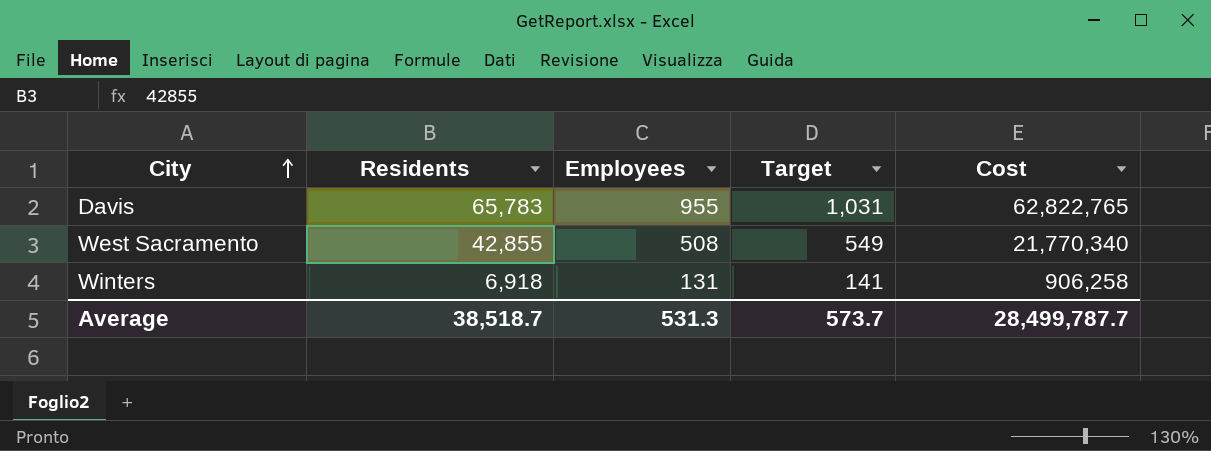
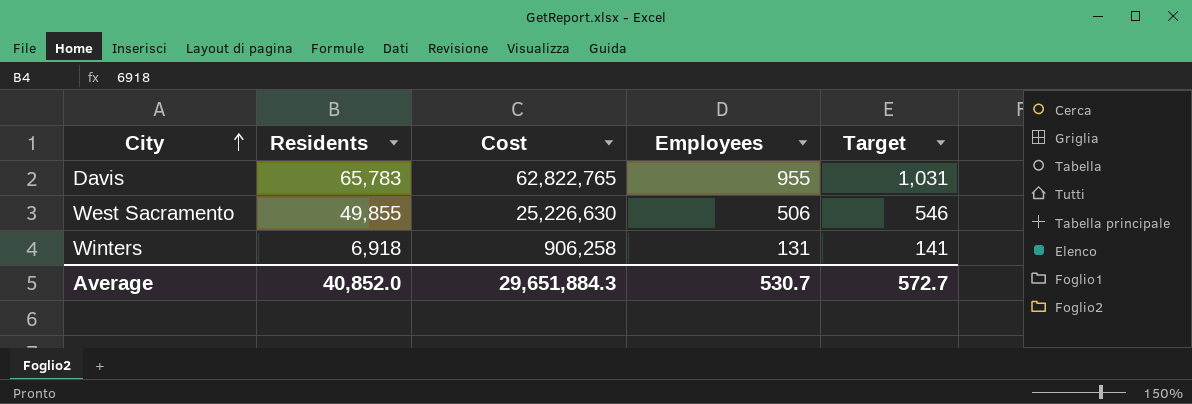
column Cost | position: 5 -> 3
West Sacramento | Residents: 42,855 -> 49,855
West Sacramento | Cost: 21,770,340 -> 25,226,630
West Sacramento | Employees: 508 -> 506
West Sacramento | Target: 549 -> 546
Average | Residents: 38,518.7 -> 40,852.0
Average | Cost: 28,499,787.7 -> 29,651,884.3
Average | Employees: 531.3 -> 530.7
Average | Target: 573.7 -> 572.7

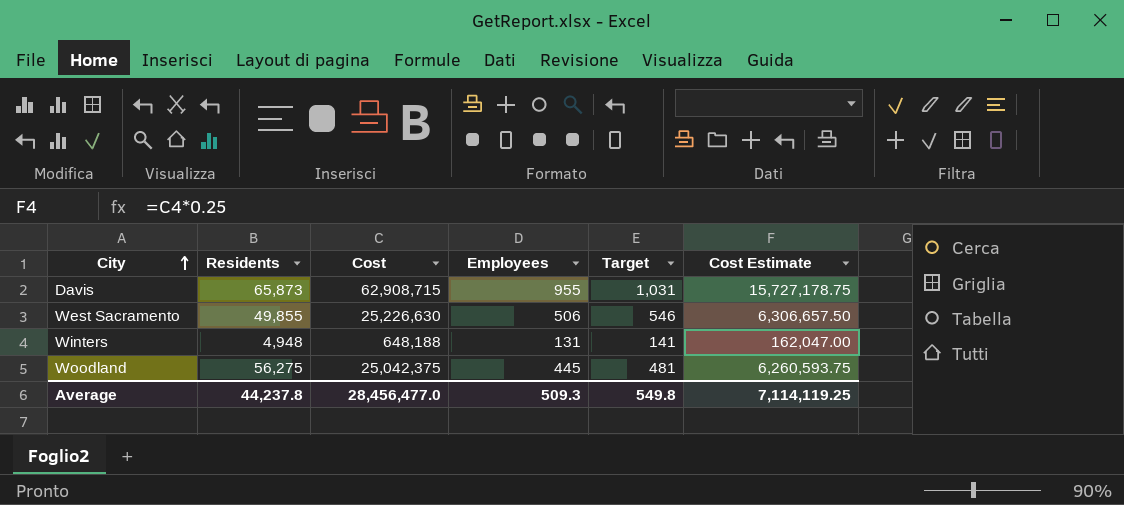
column Cost Estimate | formula: none -> [Cost] * 0.25
Davis | Residents: 65,783 -> 65,873
Davis | Cost: 62,822,765 -> 62,908,715
Winters | Residents: 6,918 -> 4,948
Winters | Cost: 906,258 -> 648,188
row Woodland: none -> 56,275 | 25,042,375 | 445 | 481 | 6,260,593.75
Average | Residents: 40,852.0 -> 44,237.8
Average | Cost: 29,651,884.3 -> 28,456,477.0
Average | Employees: 530.7 -> 509.3
Average | Target: 572.7 -> 549.8

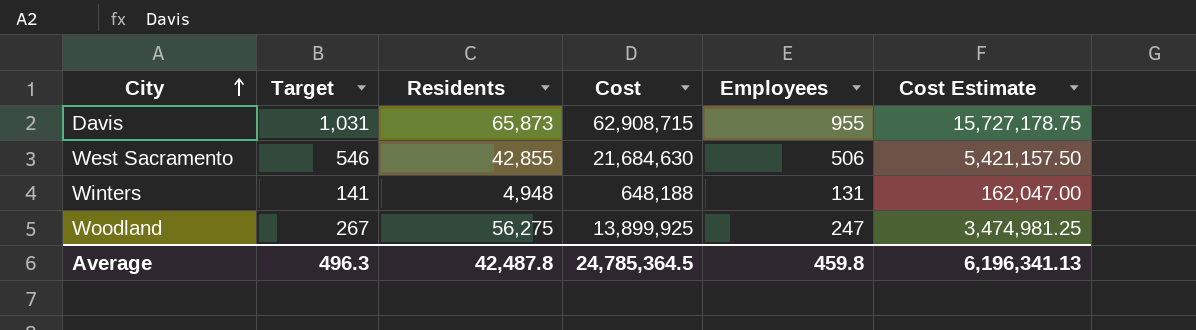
column Target | position: 5 -> 2
West Sacramento | Residents: 49,855 -> 42,855
West Sacramento | Cost: 25,226,630 -> 21,684,630
West Sacramento | Cost Estimate: 6,306,657.50 -> 5,421,157.50
Woodland | Target: 481 -> 267
Woodland | Cost: 25,042,375 -> 13,899,925
Woodland | Employees: 445 -> 247
Woodland | Cost Estimate: 6,260,593.75 -> 3,474,981.25
Average | Target: 549.8 -> 496.3
Average | Residents: 44,237.8 -> 42,487.8
Average | Cost: 28,456,477.0 -> 24,785,364.5
Average | Employees: 509.3 -> 459.8
Average | Cost Estimate: 7,114,119.25 -> 6,196,341.13

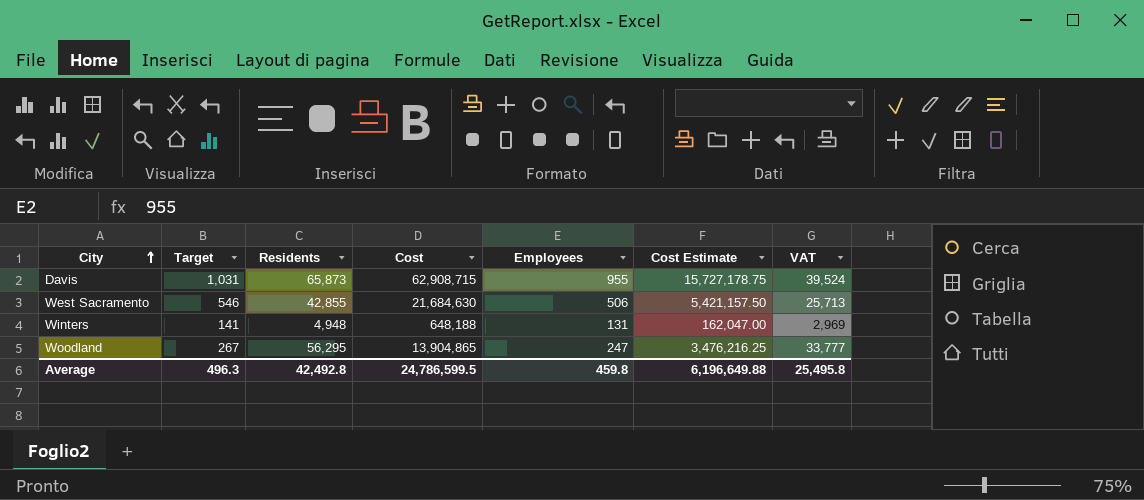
column VAT | formula: none -> [Residents] * 0.6
Woodland | Residents: 56,275 -> 56,295
Woodland | Cost: 13,899,925 -> 13,904,865
Woodland | Cost Estimate: 3,474,981.25 -> 3,476,216.25
Average | Residents: 42,487.8 -> 42,492.8
Average | Cost: 24,785,364.5 -> 24,786,599.5
Average | Cost Estimate: 6,196,341.13 -> 6,196,649.88

